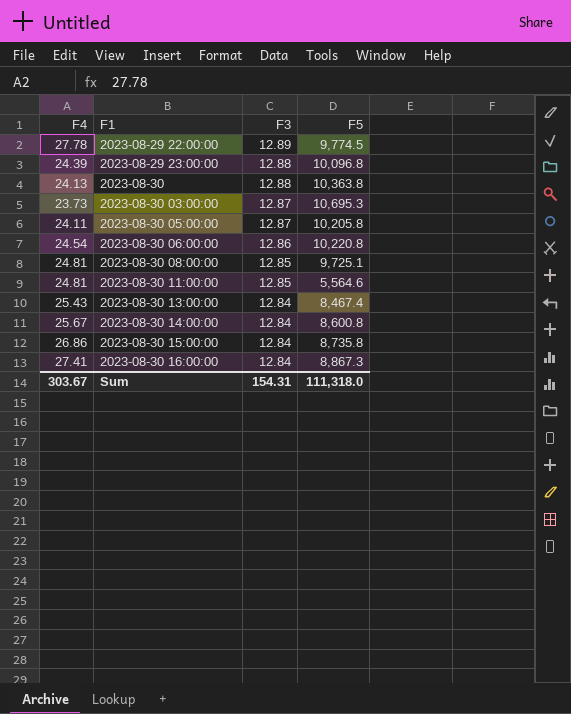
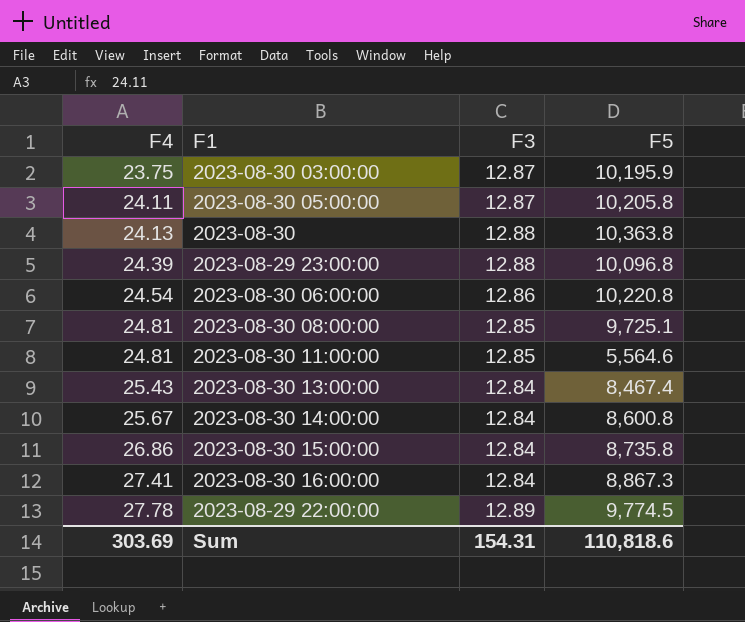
row order: F1 ascending -> F4 ascending
2023-08-30 03:00:00 | F4: 23.73 -> 23.75
2023-08-30 03:00:00 | F5: 10,695.3 -> 10,195.9
Sum | F4: 303.67 -> 303.69
Sum | F5: 111,318.0 -> 110,818.6

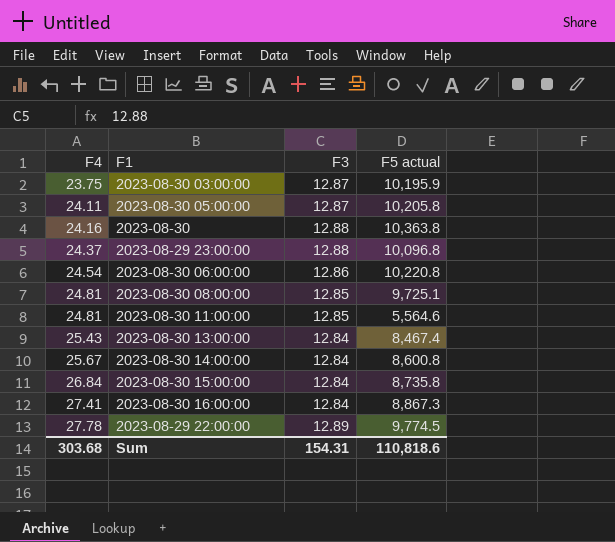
column name: F5 -> F5 actual
2023-08-30 | F4: 24.13 -> 24.16
2023-08-29 23:00:00 | F4: 24.39 -> 24.37
2023-08-30 15:00:00 | F4: 26.86 -> 26.84
Sum | F4: 303.69 -> 303.68

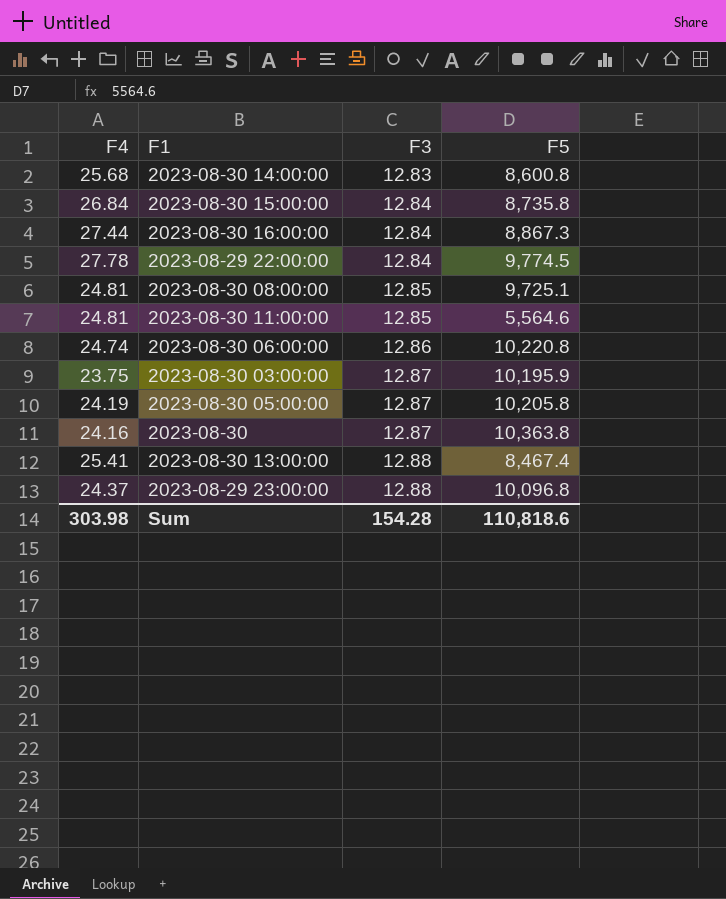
row order: F4 ascending -> F3 ascending
column name: F5 actual -> F5
2023-08-30 14:00:00 | F4: 25.67 -> 25.68
2023-08-30 14:00:00 | F3: 12.84 -> 12.83
2023-08-30 16:00:00 | F4: 27.41 -> 27.44
2023-08-29 22:00:00 | F3: 12.89 -> 12.84
2023-08-30 06:00:00 | F4: 24.54 -> 24.74
2023-08-30 05:00:00 | F4: 24.11 -> 24.19
2023-08-30 | F3: 12.88 -> 12.87
2023-08-30 13:00:00 | F4: 25.43 -> 25.41
2023-08-30 13:00:00 | F3: 12.84 -> 12.88
Sum | F4: 303.68 -> 303.98
Sum | F3: 154.31 -> 154.28

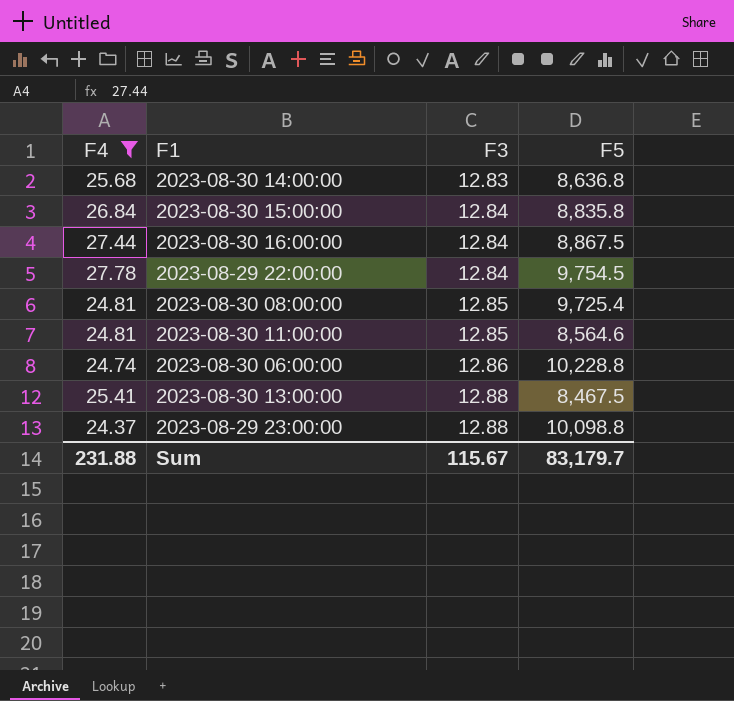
filter: none -> F4 >= 24.37
2023-08-30 14:00:00 | F5: 8,600.8 -> 8,636.8
2023-08-30 15:00:00 | F5: 8,735.8 -> 8,835.8
2023-08-30 16:00:00 | F5: 8,867.3 -> 8,867.5
2023-08-29 22:00:00 | F5: 9,774.5 -> 9,754.5
2023-08-30 08:00:00 | F5: 9,725.1 -> 9,725.4
2023-08-30 11:00:00 | F5: 5,564.6 -> 8,564.6
2023-08-30 06:00:00 | F5: 10,220.8 -> 10,228.8
2023-08-30 13:00:00 | F5: 8,467.4 -> 8,467.5
2023-08-29 23:00:00 | F5: 10,096.8 -> 10,098.8
Sum | F4: 303.98 -> 231.88
Sum | F3: 154.28 -> 115.67
Sum | F5: 110,818.6 -> 83,179.7

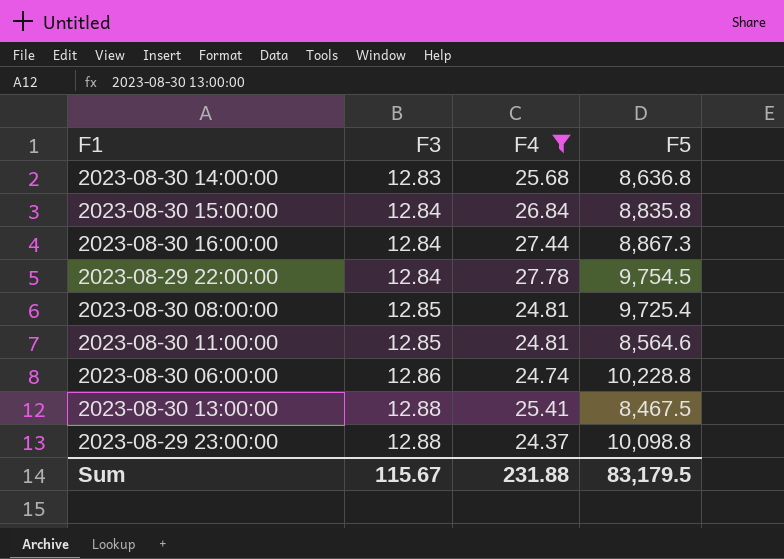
column F4 | position: 1 -> 3
2023-08-30 16:00:00 | F5: 8,867.5 -> 8,867.3
Sum | F5: 83,179.7 -> 83,179.5

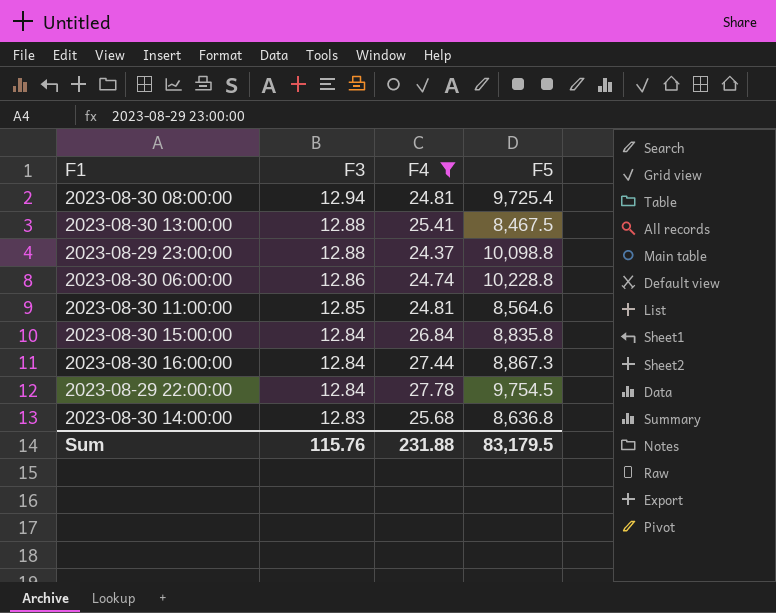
row order: F3 ascending -> F3 descending
2023-08-30 08:00:00 | F3: 12.85 -> 12.94
Sum | F3: 115.67 -> 115.76

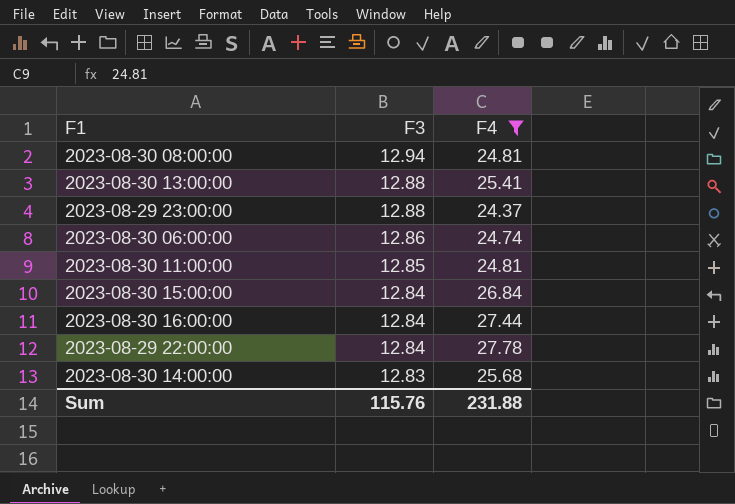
column F5 | position: 4 -> none

